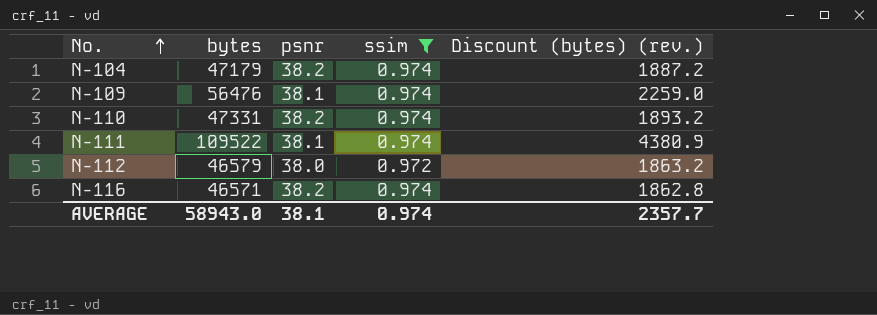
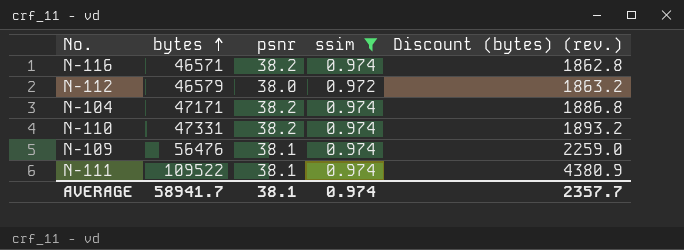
row order: No. ascending -> bytes ascending
N-104 | bytes: 47179 -> 47171
N-104 | Discount (bytes) (rev.): 1887.2 -> 1886.8
AVERAGE | bytes: 58943.0 -> 58941.7

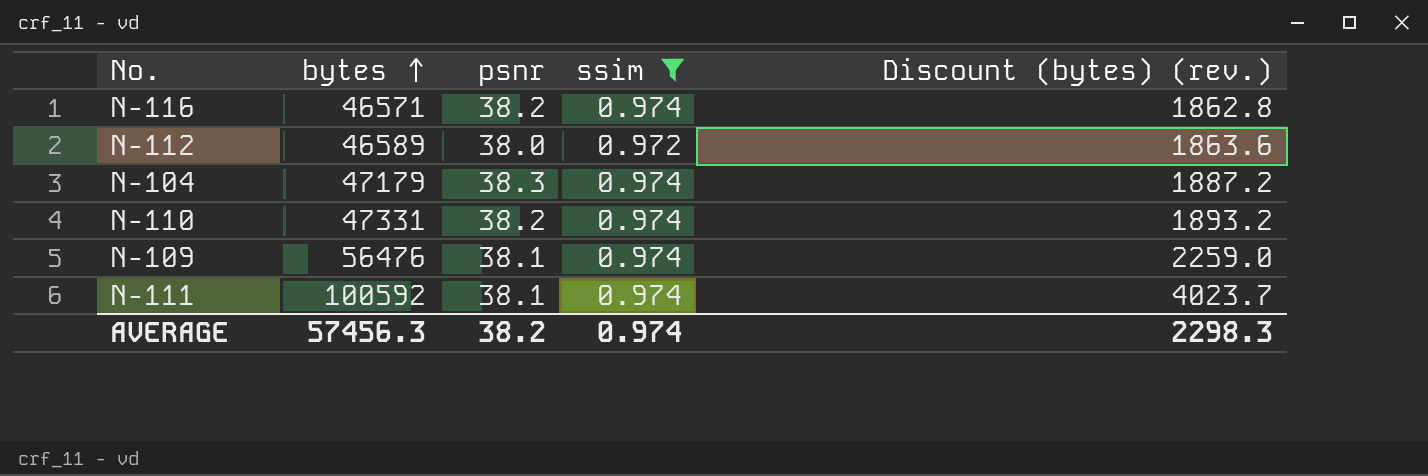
N-112 | bytes: 46579 -> 46589
N-112 | Discount (bytes) (rev.): 1863.2 -> 1863.6
N-104 | bytes: 47171 -> 47179
N-104 | psnr: 38.2 -> 38.3
N-104 | Discount (bytes) (rev.): 1886.8 -> 1887.2
N-111 | bytes: 109522 -> 100592
N-111 | Discount (bytes) (rev.): 4380.9 -> 4023.7
AVERAGE | bytes: 58941.7 -> 57456.3
AVERAGE | psnr: 38.1 -> 38.2
AVERAGE | Discount (bytes) (rev.): 2357.7 -> 2298.3

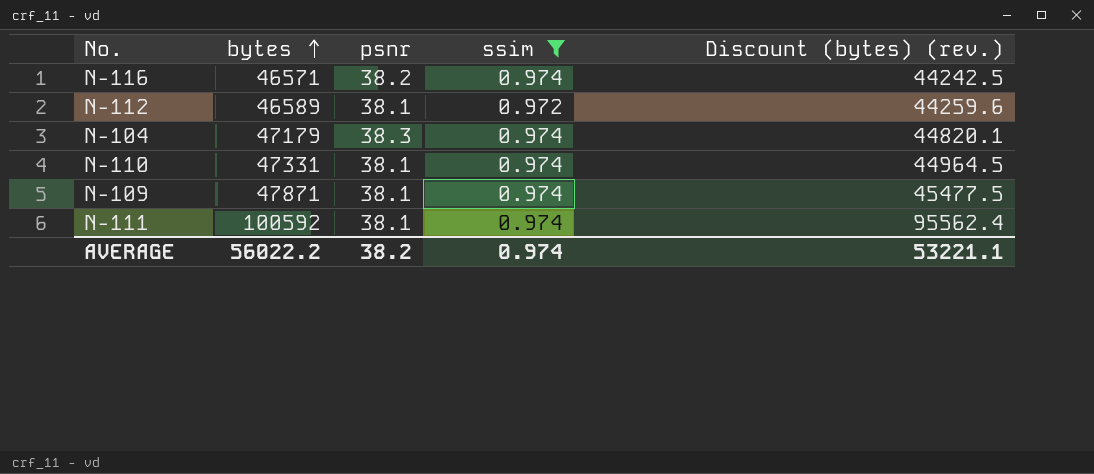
column Discount (bytes) (rev.) | formula: [bytes] * 0.04 -> [bytes] * 0.95
N-112 | psnr: 38.0 -> 38.1
N-110 | psnr: 38.2 -> 38.1
N-109 | bytes: 56476 -> 47871
AVERAGE | bytes: 57456.3 -> 56022.2
AVERAGE | Discount (bytes) (rev.): 2298.3 -> 53221.1

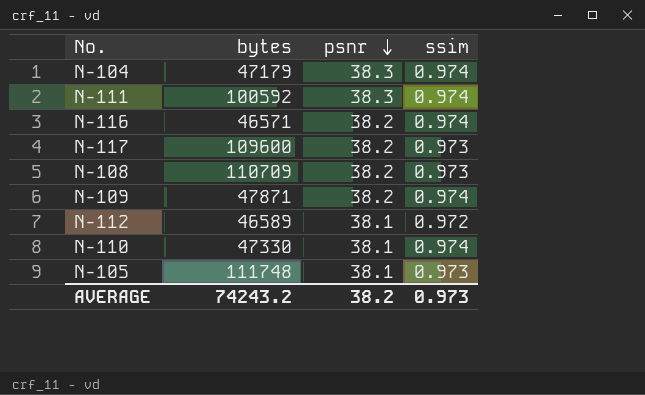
filter: ssim != 0.973 -> none
row order: bytes ascending -> psnr descending
column Discount (bytes) (rev.) | formula: [bytes] * 0.95 -> none
N-111 | psnr: 38.1 -> 38.3
N-109 | psnr: 38.1 -> 38.2
N-110 | bytes: 47331 -> 47330
AVERAGE | bytes: 56022.2 -> 74243.2
AVERAGE | ssim: 0.974 -> 0.973

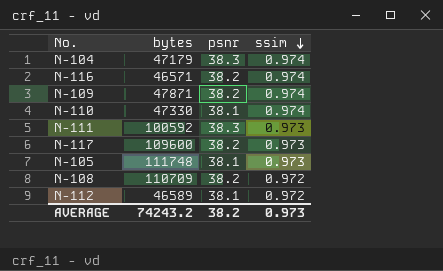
row order: psnr descending -> ssim descending
N-111 | ssim: 0.974 -> 0.973
N-108 | ssim: 0.973 -> 0.972

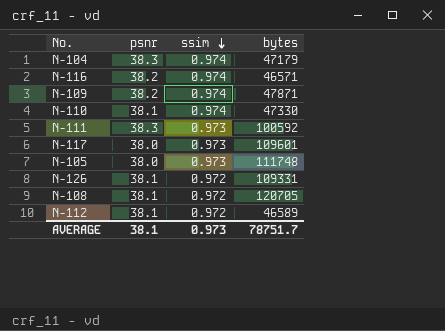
column bytes | position: 2 -> 4
N-117 | psnr: 38.2 -> 38.0
N-117 | bytes: 109600 -> 109601
N-105 | psnr: 38.1 -> 38.0
row N-126: none -> 38.1 | 0.972 | 109331
N-108 | psnr: 38.2 -> 38.1
N-108 | bytes: 110709 -> 120705
AVERAGE | psnr: 38.2 -> 38.1
AVERAGE | bytes: 74243.2 -> 78751.7

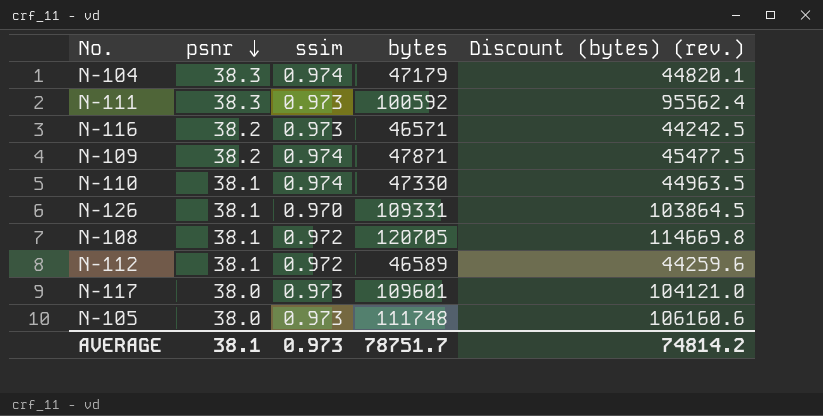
row order: ssim descending -> psnr descending
column Discount (bytes) (rev.) | formula: none -> [bytes] * 0.95
N-116 | ssim: 0.974 -> 0.973
N-126 | ssim: 0.972 -> 0.970

